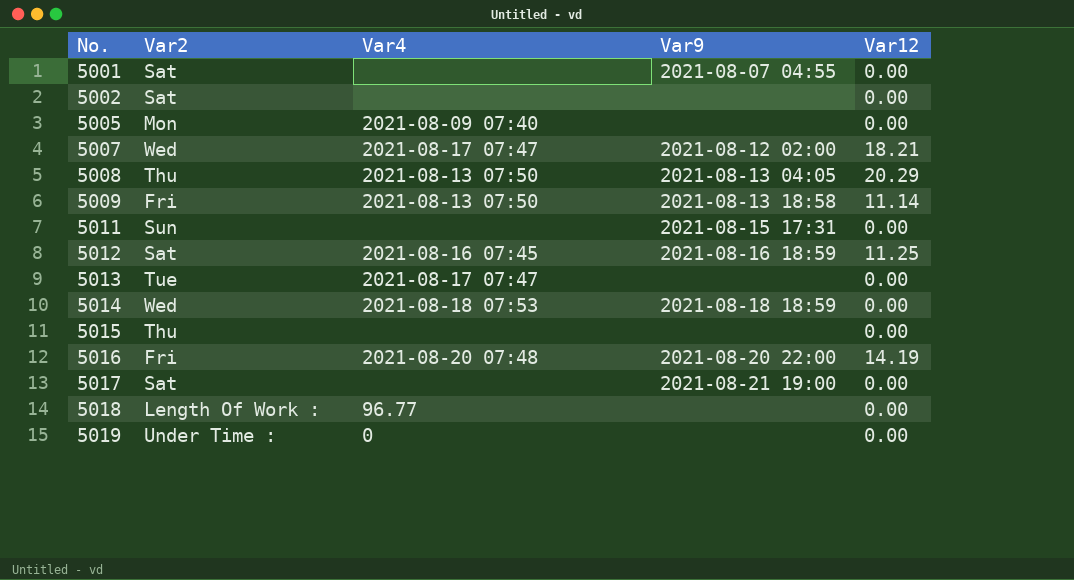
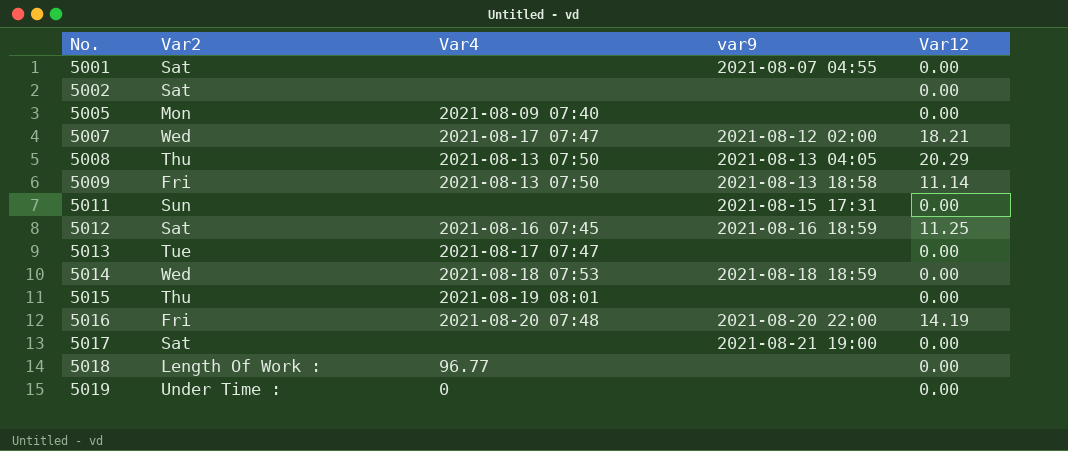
column name: Var9 -> var9
5015 | Var4: none -> 2021-08-19 08:01

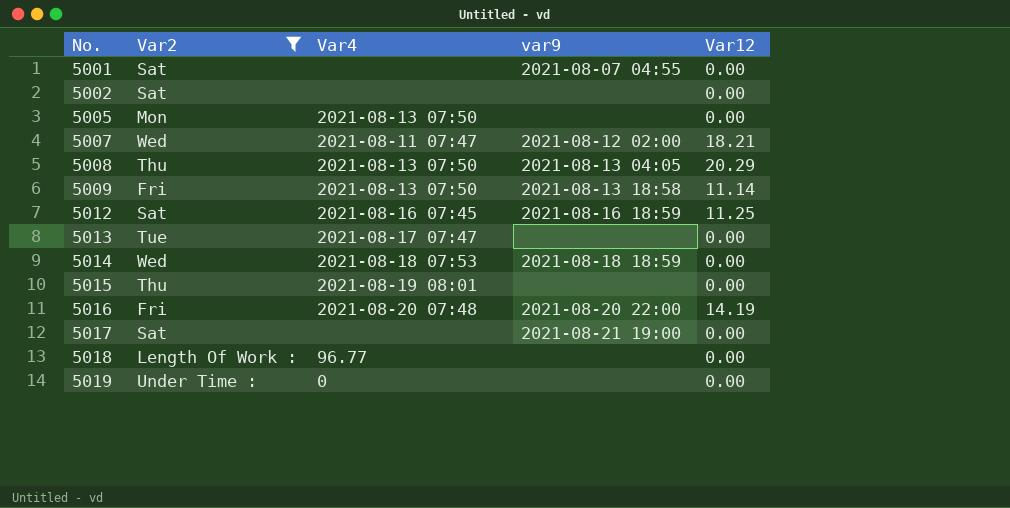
filter: none -> Var2 != Sun
5005 | Var4: 2021-08-09 07:40 -> 2021-08-13 07:50
5007 | Var4: 2021-08-17 07:47 -> 2021-08-11 07:47

